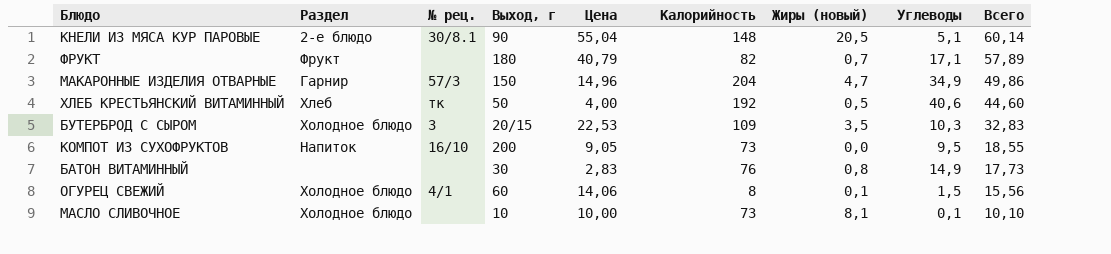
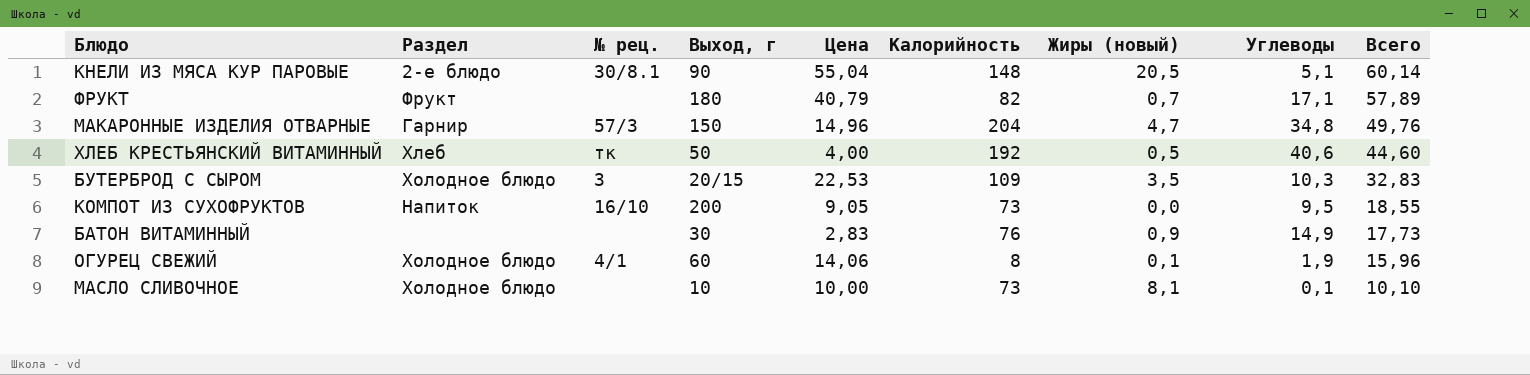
МАКАРОННЫЕ ИЗДЕЛИЯ ОТВАРНЫЕ | Углеводы: 34,9 -> 34,8
МАКАРОННЫЕ ИЗДЕЛИЯ ОТВАРНЫЕ | Всего: 49,86 -> 49,76
БАТОН ВИТАМИННЫЙ | Жиры (новый): 0,8 -> 0,9
ОГУРЕЦ СВЕЖИЙ | Углеводы: 1,5 -> 1,9
ОГУРЕЦ СВЕЖИЙ | Всего: 15,56 -> 15,96

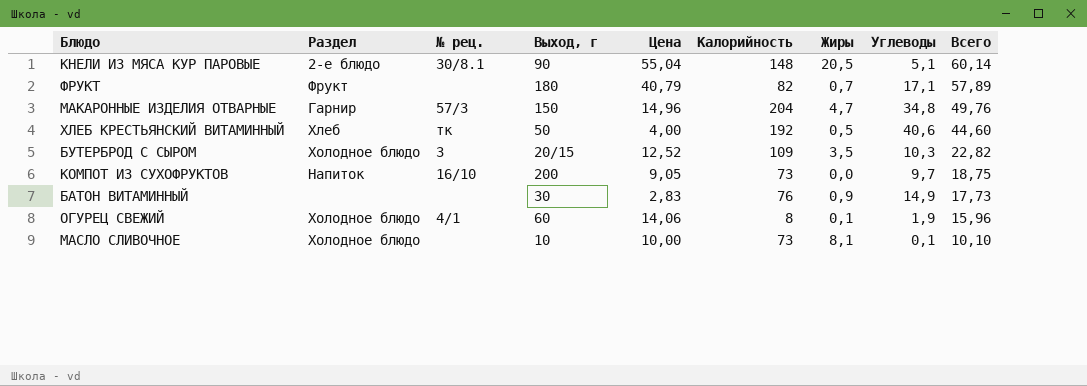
column name: Жиры (новый) -> Жиры
БУТЕРБРОД С СЫРОМ | Цена: 22,53 -> 12,52
БУТЕРБРОД С СЫРОМ | Всего: 32,83 -> 22,82
КОМПОТ ИЗ СУХОФРУКТОВ | Углеводы: 9,5 -> 9,7
КОМПОТ ИЗ СУХОФРУКТОВ | Всего: 18,55 -> 18,75

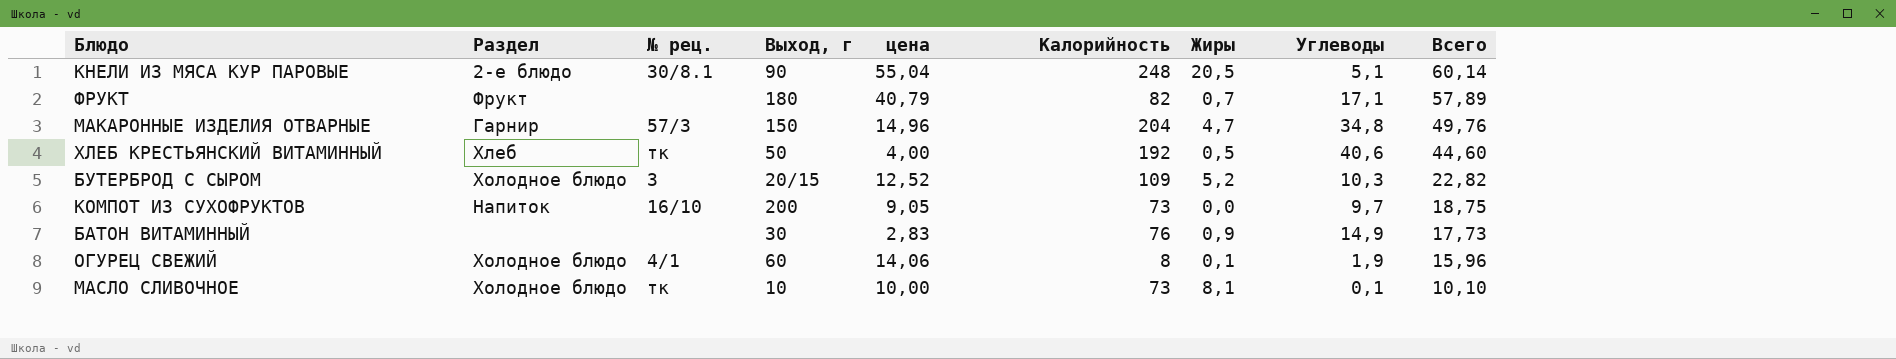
column name: Цена -> цена
КНЕЛИ ИЗ МЯСА КУР ПАРОВЫЕ | Калорийность: 148 -> 248
БУТЕРБРОД С СЫРОМ | Жиры: 3,5 -> 5,2
МАСЛО СЛИВОЧНОЕ | № рец.: none -> тк

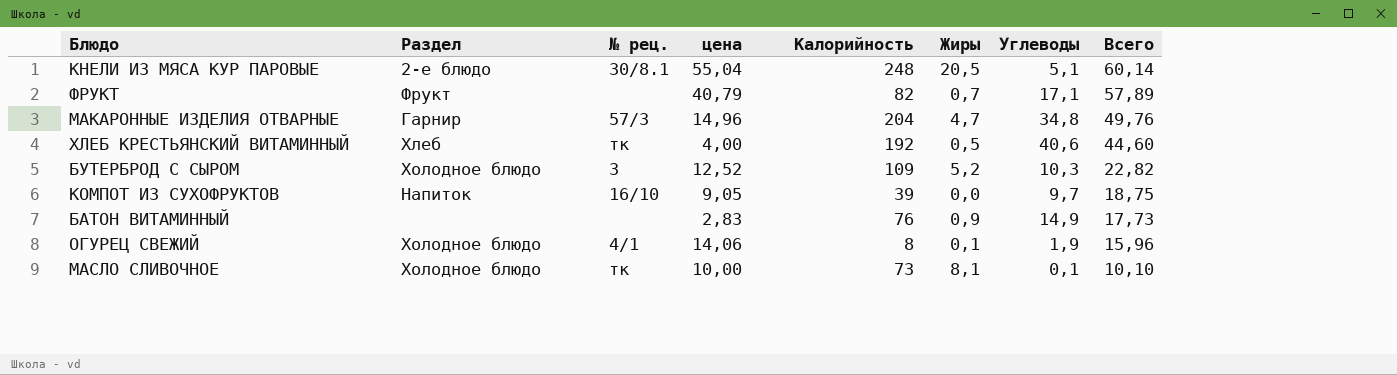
column Выход, г | position: 4 -> none
КОМПОТ ИЗ СУХОФРУКТОВ | Калорийность: 73 -> 39

